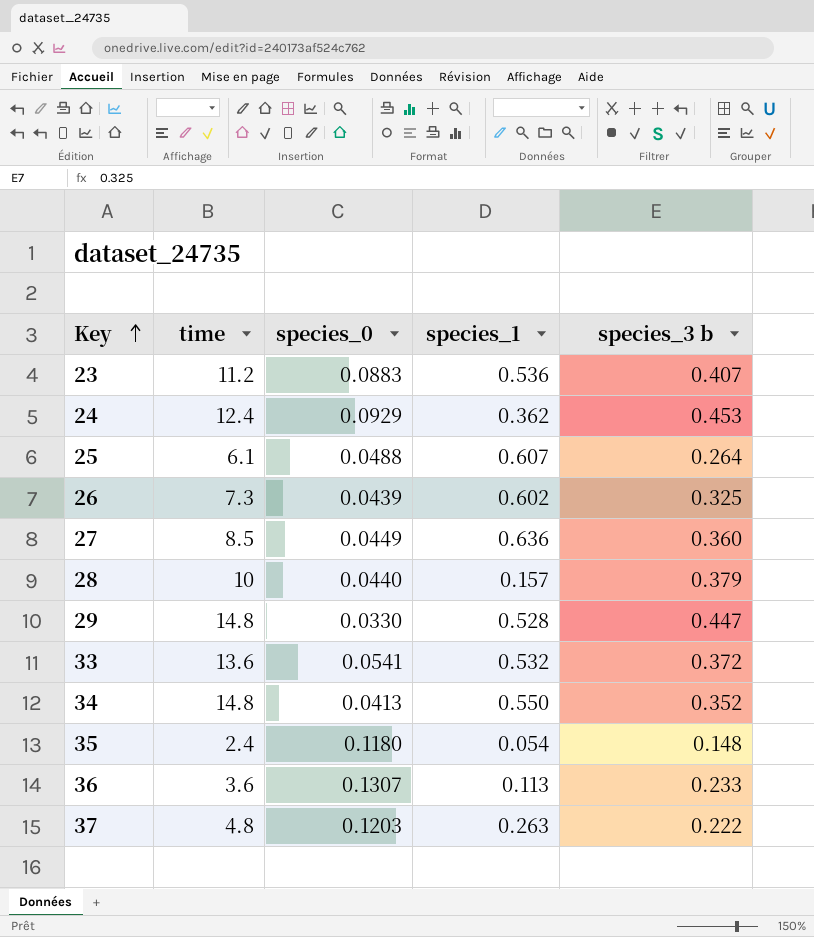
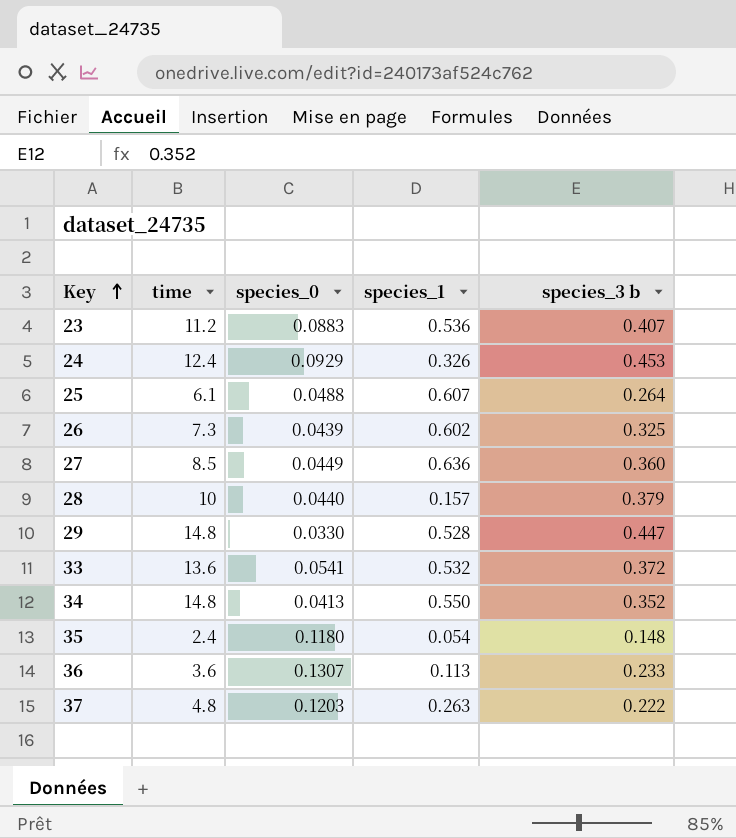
24 | species_1: 0.362 -> 0.326

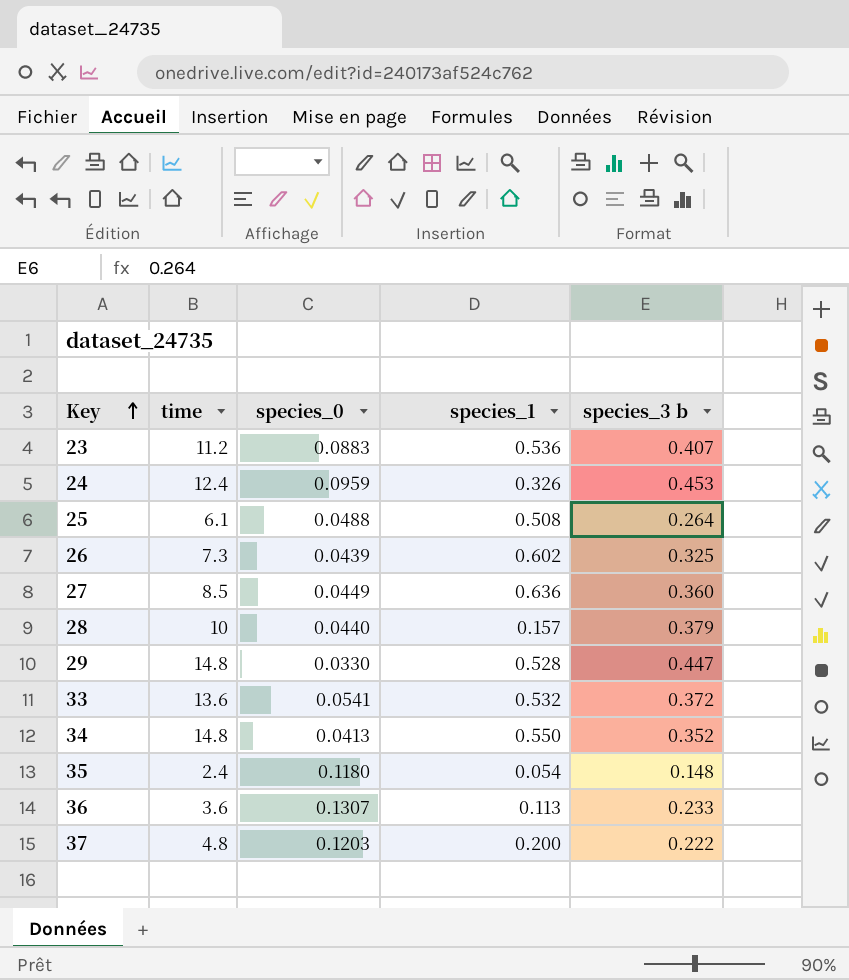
24 | species_0: 0.0929 -> 0.0959
25 | species_1: 0.607 -> 0.508
37 | species_1: 0.263 -> 0.200

